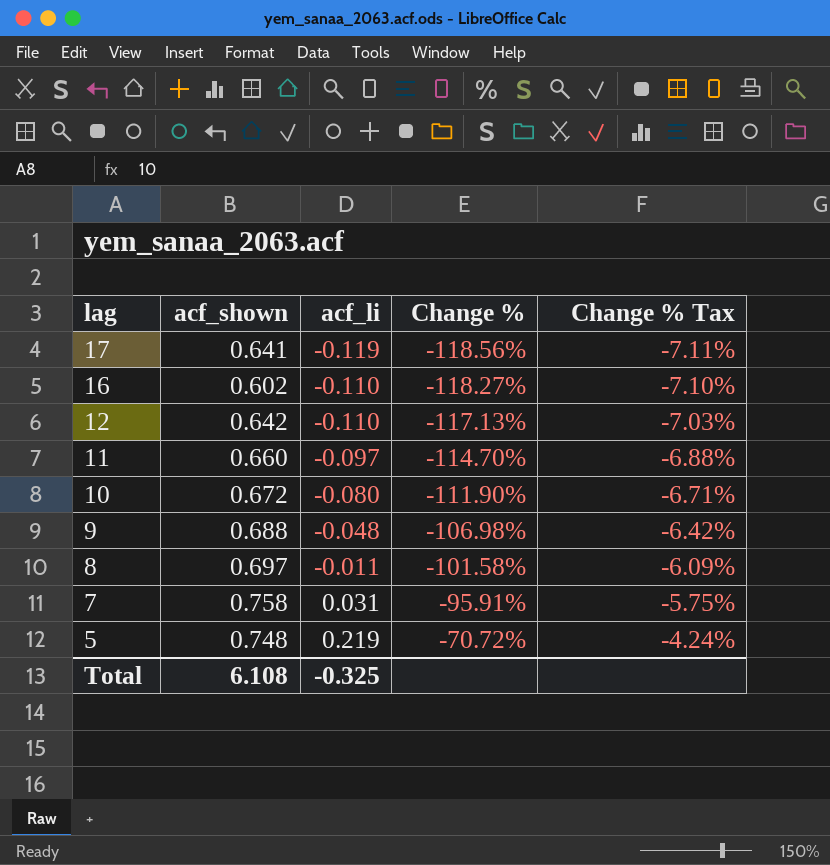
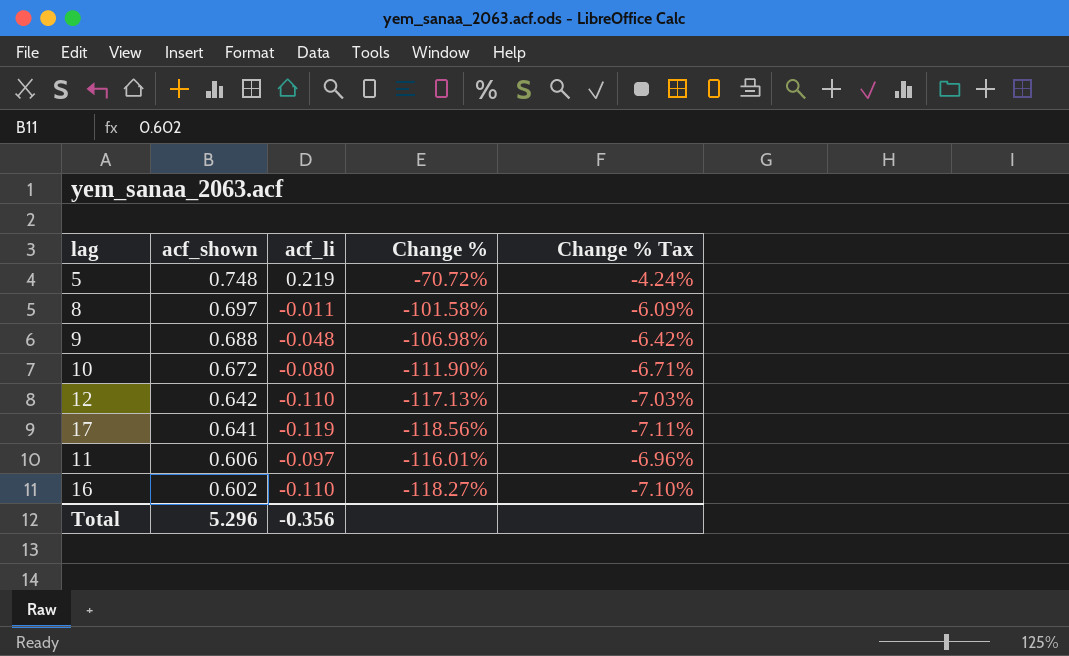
row order: lag descending -> acf_shown descending
row 7: 0.758 | 0.031 | -95.91% | -5.75% -> none
11 | acf_shown: 0.660 -> 0.606
11 | Change %: -114.70% -> -116.01%
11 | Change % Tax: -6.88% -> -6.96%
Total | acf_shown: 6.108 -> 5.296
Total | acf_li: -0.325 -> -0.356

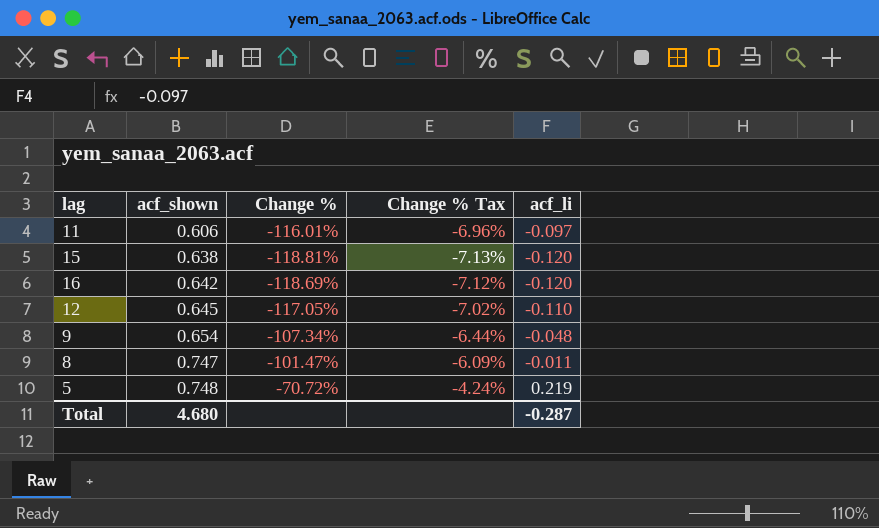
row order: acf_shown descending -> acf_shown ascending
column acf_li | position: 3 -> 5
row 10: 0.672 | -0.080 | -111.90% | -6.71% -> none
row 17: 0.641 | -0.119 | -118.56% | -7.11% -> none
row 15: none -> 0.638 | -118.81% | -7.13% | -0.120
16 | acf_shown: 0.602 -> 0.642
16 | Change %: -118.27% -> -118.69%
16 | Change % Tax: -7.10% -> -7.12%
16 | acf_li: -0.110 -> -0.120
12 | acf_shown: 0.642 -> 0.645
12 | Change %: -117.13% -> -117.05%
12 | Change % Tax: -7.03% -> -7.02%
9 | acf_shown: 0.688 -> 0.654
9 | Change %: -106.98% -> -107.34%
9 | Change % Tax: -6.42% -> -6.44%
8 | acf_shown: 0.697 -> 0.747
8 | Change %: -101.58% -> -101.47%
Total | acf_shown: 5.296 -> 4.680
Total | acf_li: -0.356 -> -0.287

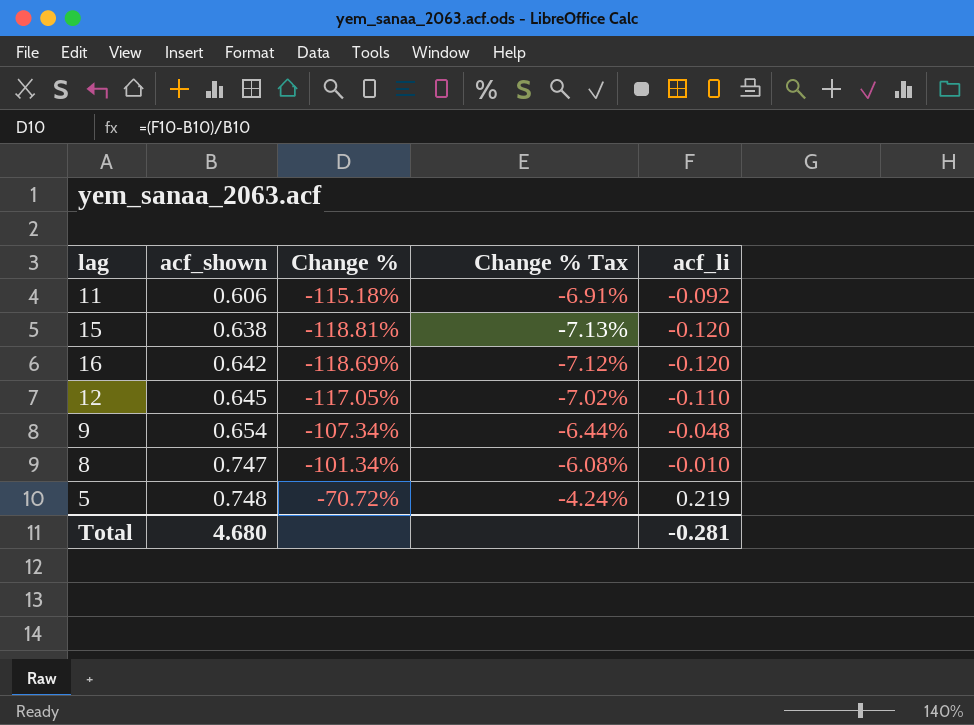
11 | Change %: -116.01% -> -115.18%
11 | Change % Tax: -6.96% -> -6.91%
11 | acf_li: -0.097 -> -0.092
8 | Change %: -101.47% -> -101.34%
8 | Change % Tax: -6.09% -> -6.08%
8 | acf_li: -0.011 -> -0.010
Total | acf_li: -0.287 -> -0.281

